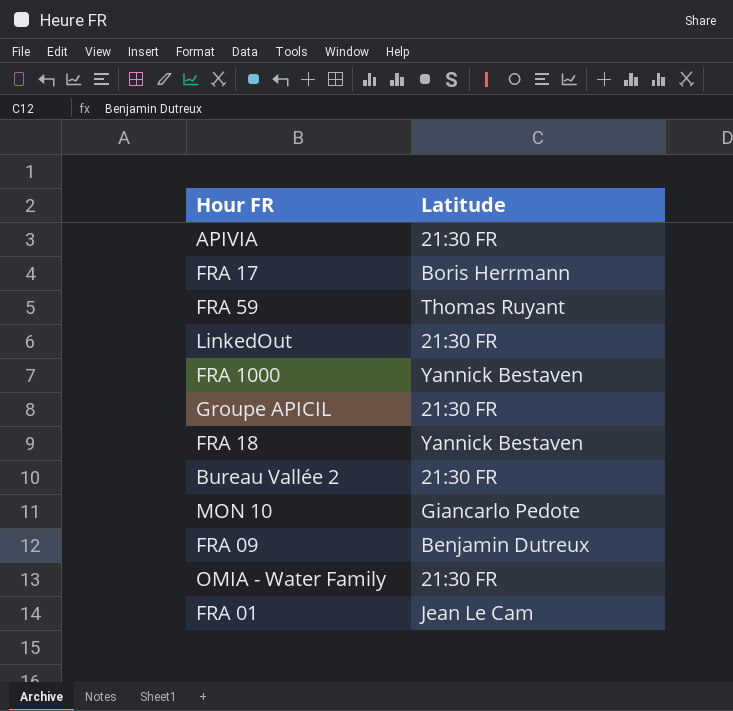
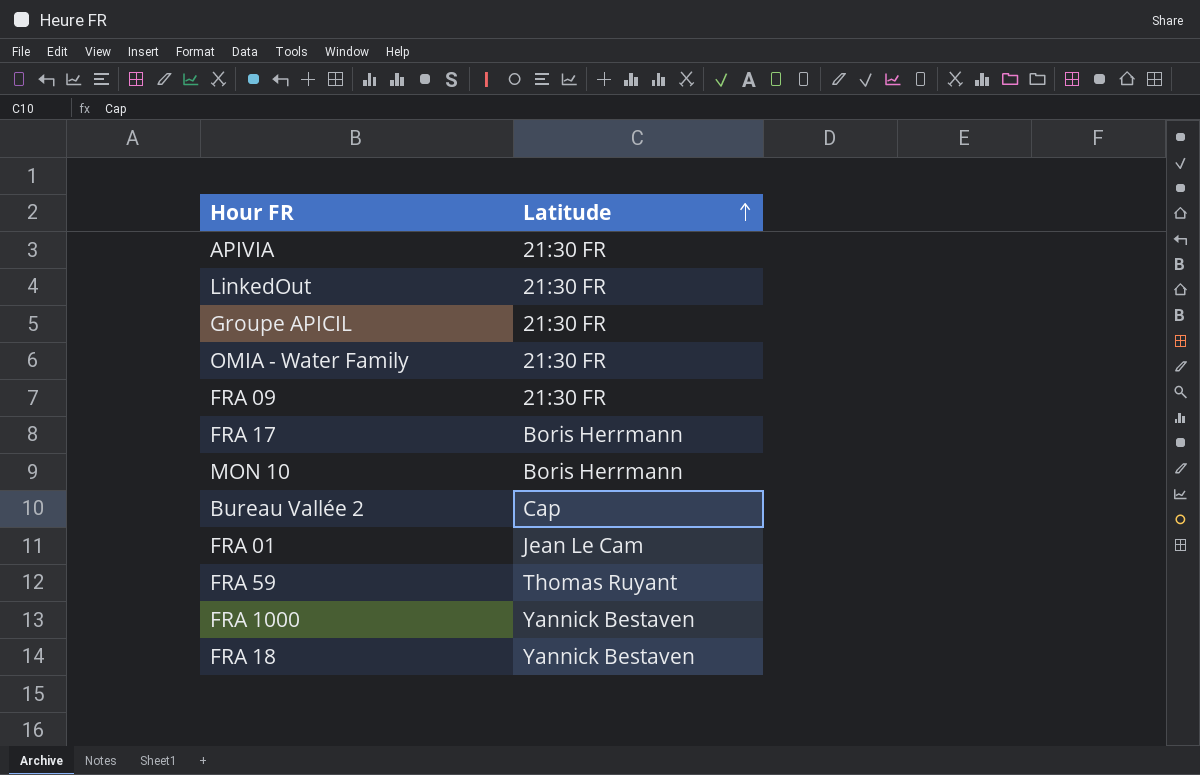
row order: none -> Latitude ascending
FRA 09 | Latitude: Benjamin Dutreux -> 21:30 FR
MON 10 | Latitude: Giancarlo Pedote -> Boris Herrmann
Bureau Vallée 2 | Latitude: 21:30 FR -> Cap

